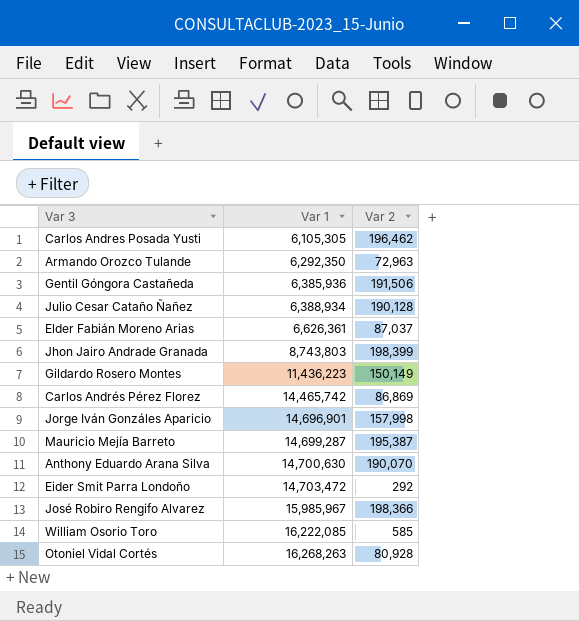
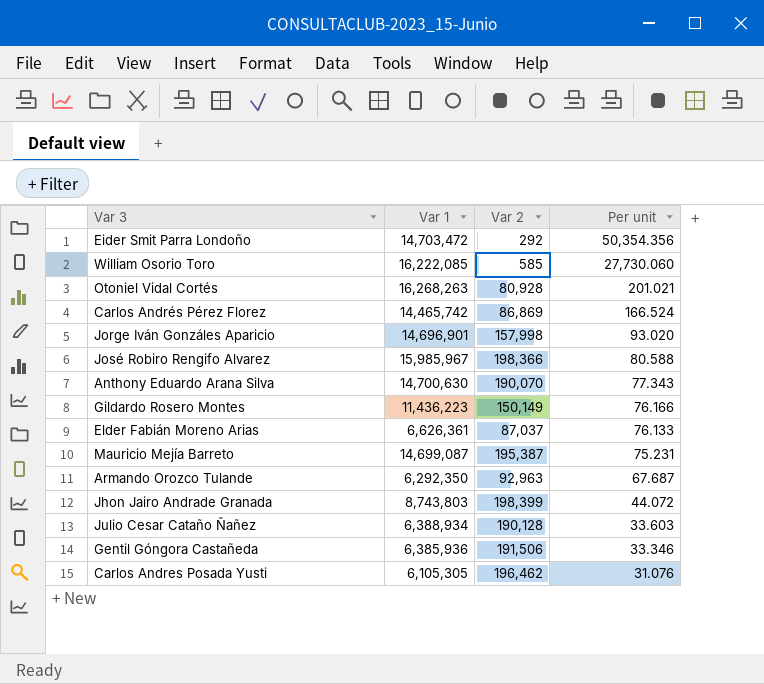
row order: Var 1 ascending -> Per unit descending
column Per unit | formula: none -> [Var 1] / [Var 2]
Mauricio Mejía Barreto | Var 1: 14,699,287 -> 14,699,087
Armando Orozco Tulande | Var 2: 72,963 -> 92,963

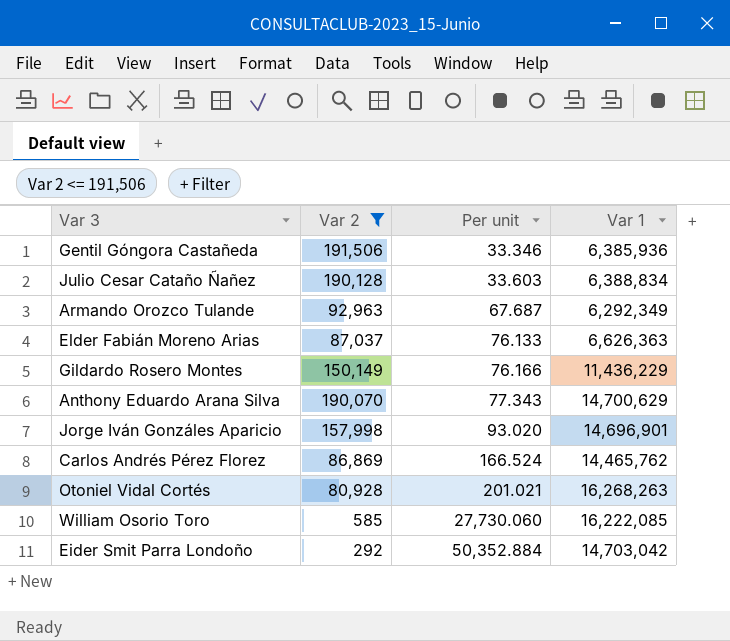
filter: none -> Var 2 <= 191,506
row order: Per unit descending -> Per unit ascending
column Var 1 | position: 2 -> 4
Julio Cesar Cataño Ñañez | Var 1: 6,388,934 -> 6,388,834
Armando Orozco Tulande | Var 1: 6,292,350 -> 6,292,349
Elder Fabián Moreno Arias | Var 1: 6,626,361 -> 6,626,363
Gildardo Rosero Montes | Var 1: 11,436,223 -> 11,436,229
Anthony Eduardo Arana Silva | Var 1: 14,700,630 -> 14,700,629
Carlos Andrés Pérez Florez | Var 1: 14,465,742 -> 14,465,762
Eider Smit Parra Londoño | Per unit: 50,354.356 -> 50,352.884
Eider Smit Parra Londoño | Var 1: 14,703,472 -> 14,703,042

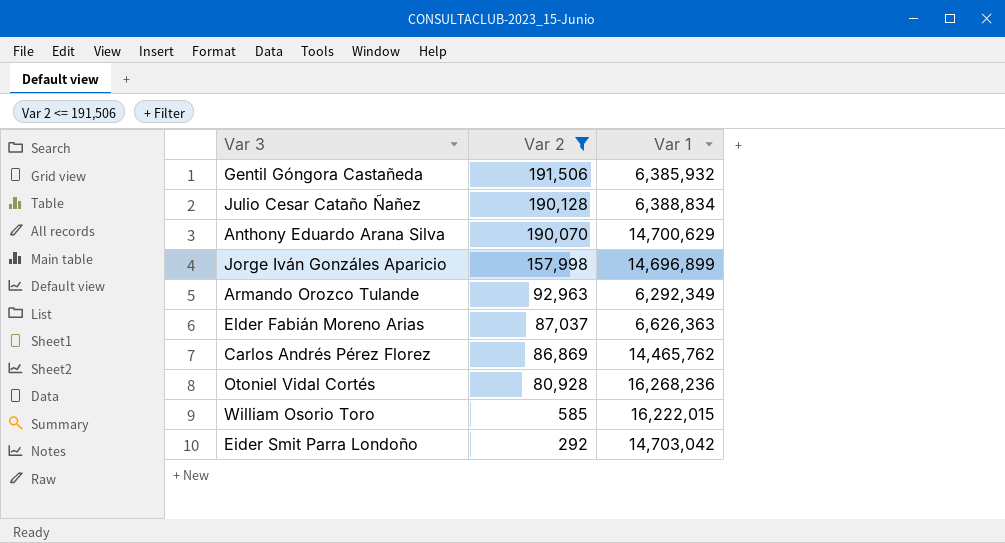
row order: Per unit ascending -> Var 2 descending
column Per unit | formula: [Var 1] / [Var 2] -> none
row Gildardo Rosero Montes: 150,149 | 76.166 | 11,436,229 -> none
Gentil Góngora Castañeda | Var 1: 6,385,936 -> 6,385,932
Jorge Iván Gonzáles Aparicio | Var 1: 14,696,901 -> 14,696,899
Otoniel Vidal Cortés | Var 1: 16,268,263 -> 16,268,236
William Osorio Toro | Var 1: 16,222,085 -> 16,222,015

